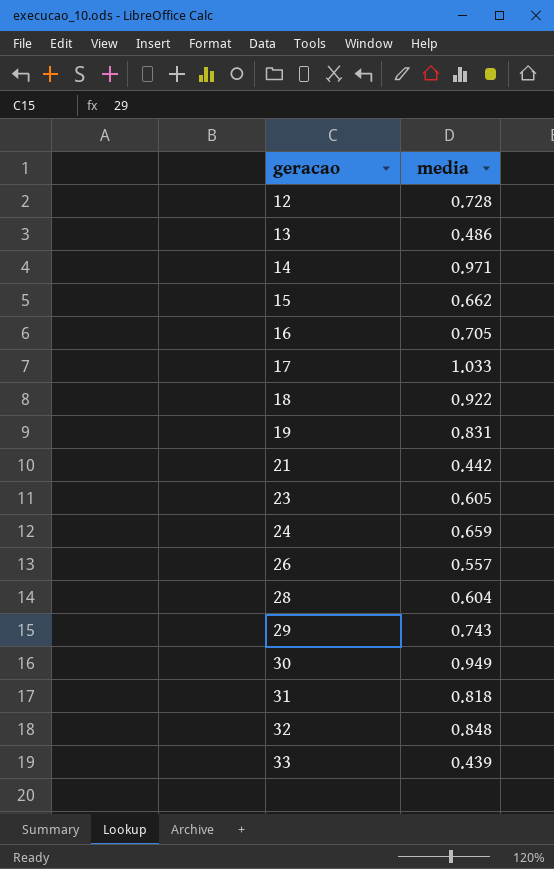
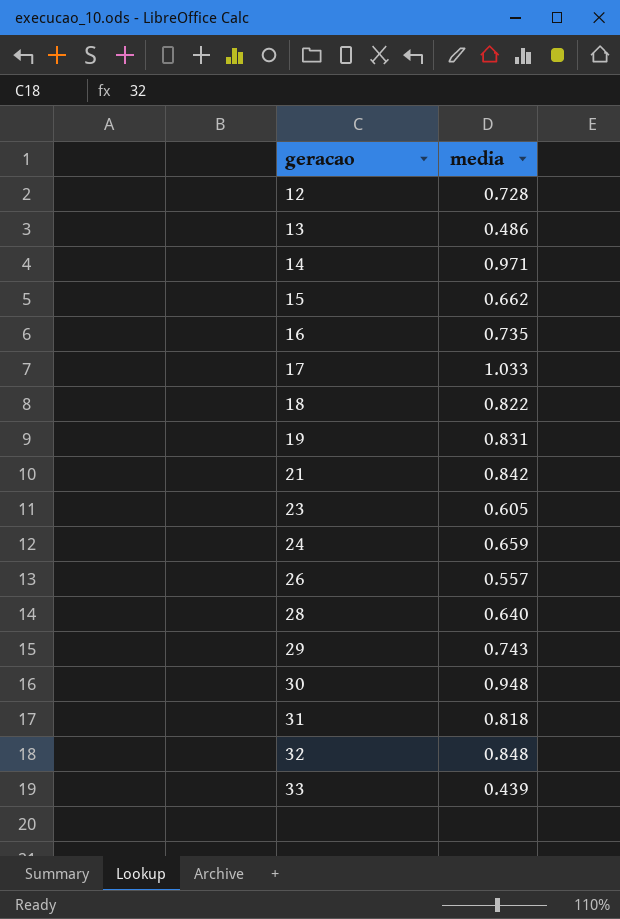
16 | media: 0.705 -> 0.735
18 | media: 0.922 -> 0.822
21 | media: 0.442 -> 0.842
28 | media: 0.604 -> 0.640
30 | media: 0.949 -> 0.948

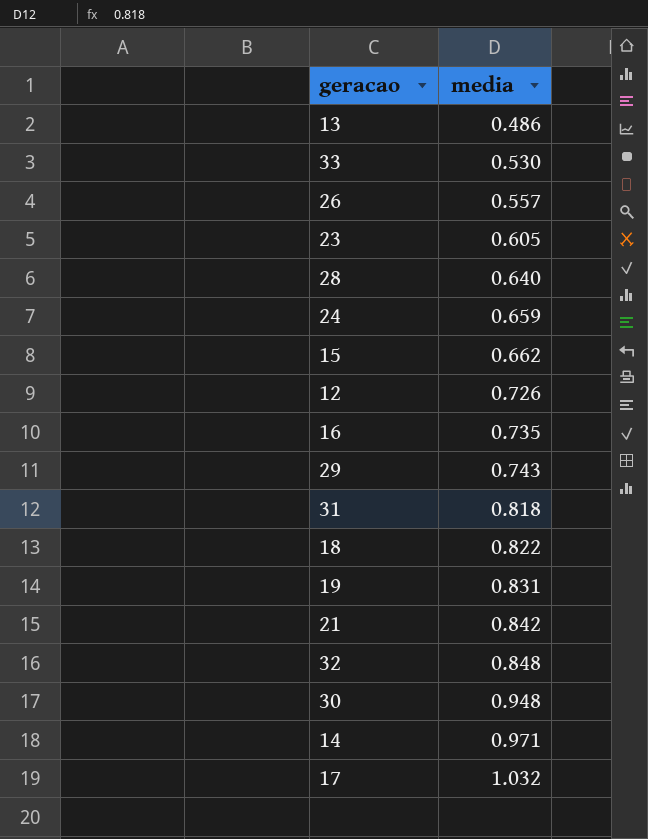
row order: geracao ascending -> media ascending
33 | media: 0.439 -> 0.530
12 | media: 0.728 -> 0.726
17 | media: 1.033 -> 1.032

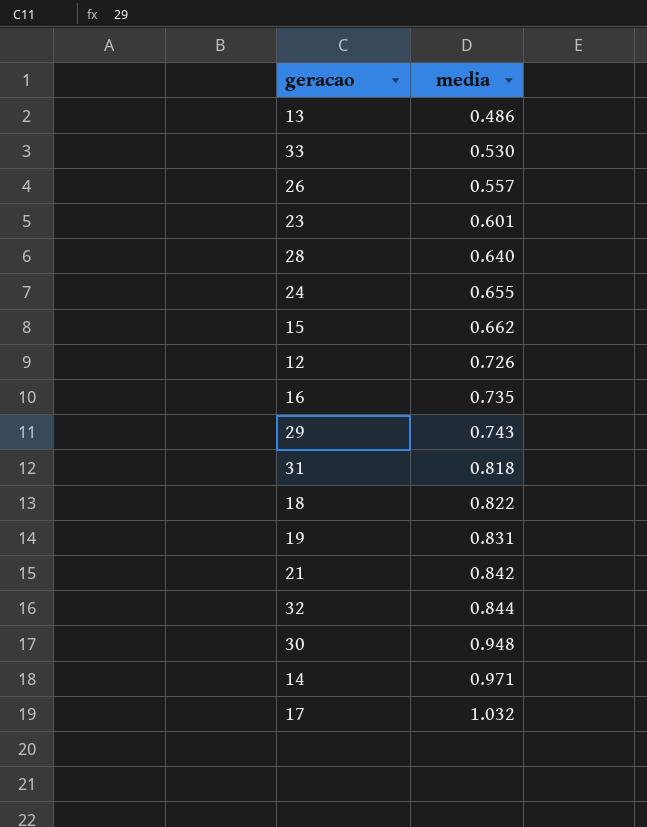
23 | media: 0.605 -> 0.601
24 | media: 0.659 -> 0.655
32 | media: 0.848 -> 0.844

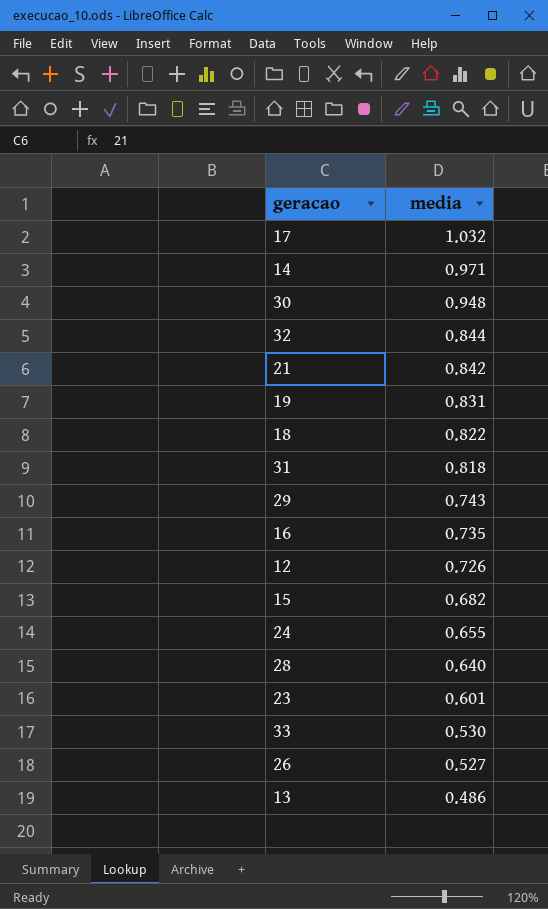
row order: media ascending -> media descending
15 | media: 0.662 -> 0.682
26 | media: 0.557 -> 0.527

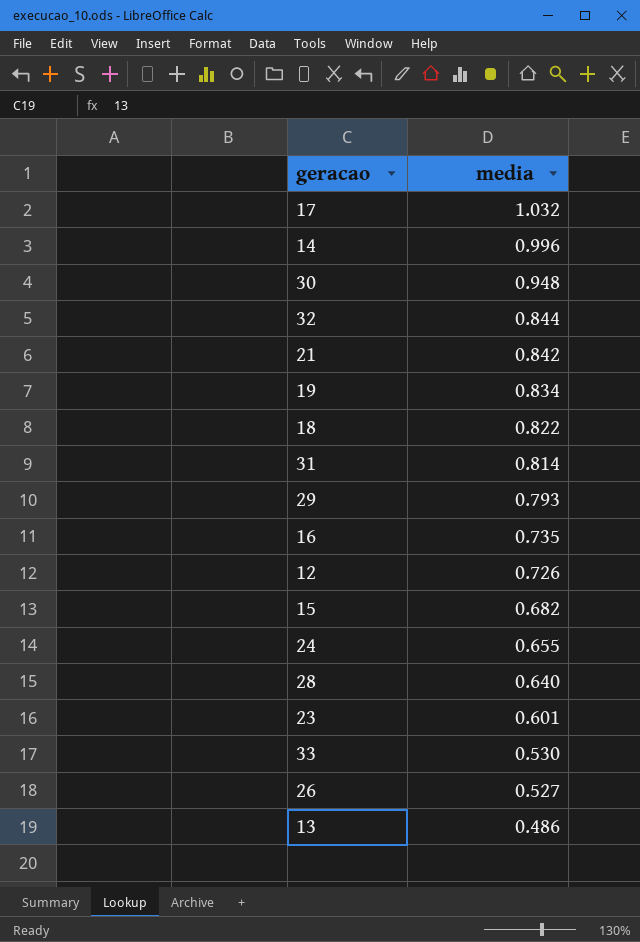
14 | media: 0.971 -> 0.996
19 | media: 0.831 -> 0.834
31 | media: 0.818 -> 0.814
29 | media: 0.743 -> 0.793

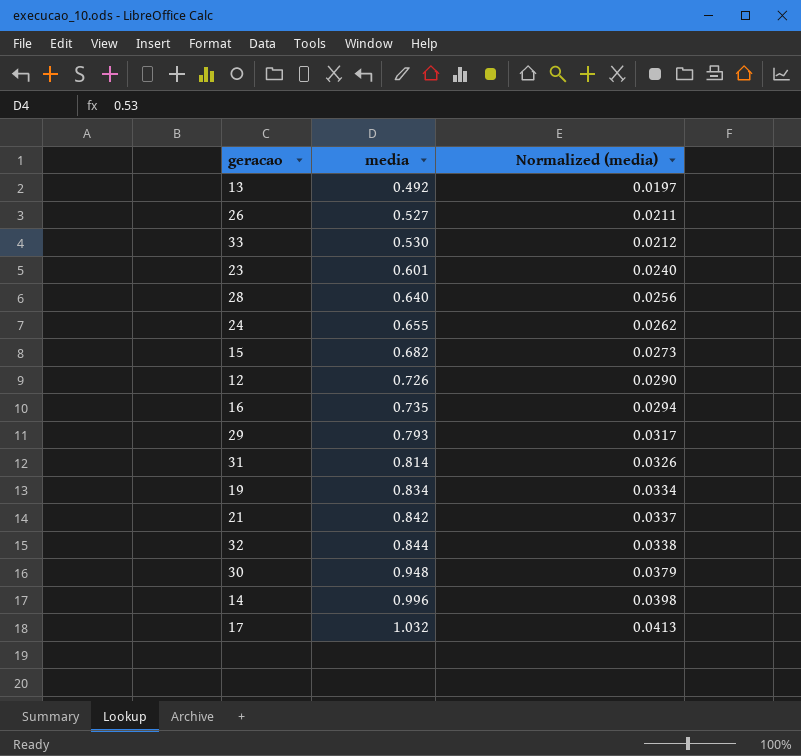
row order: media descending -> media ascending
column Normalized (media) | formula: none -> [media] * 0.04
row 18: 0.822 -> none
13 | media: 0.486 -> 0.492

